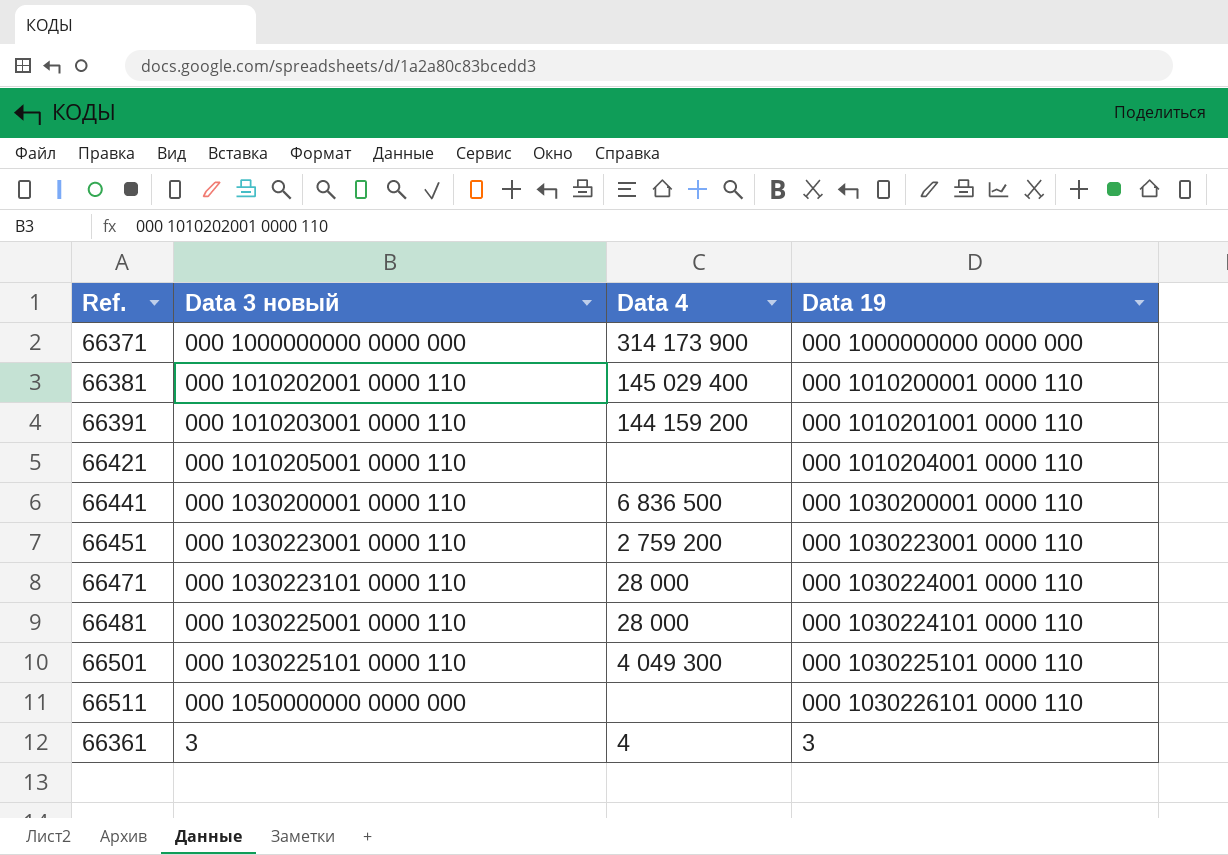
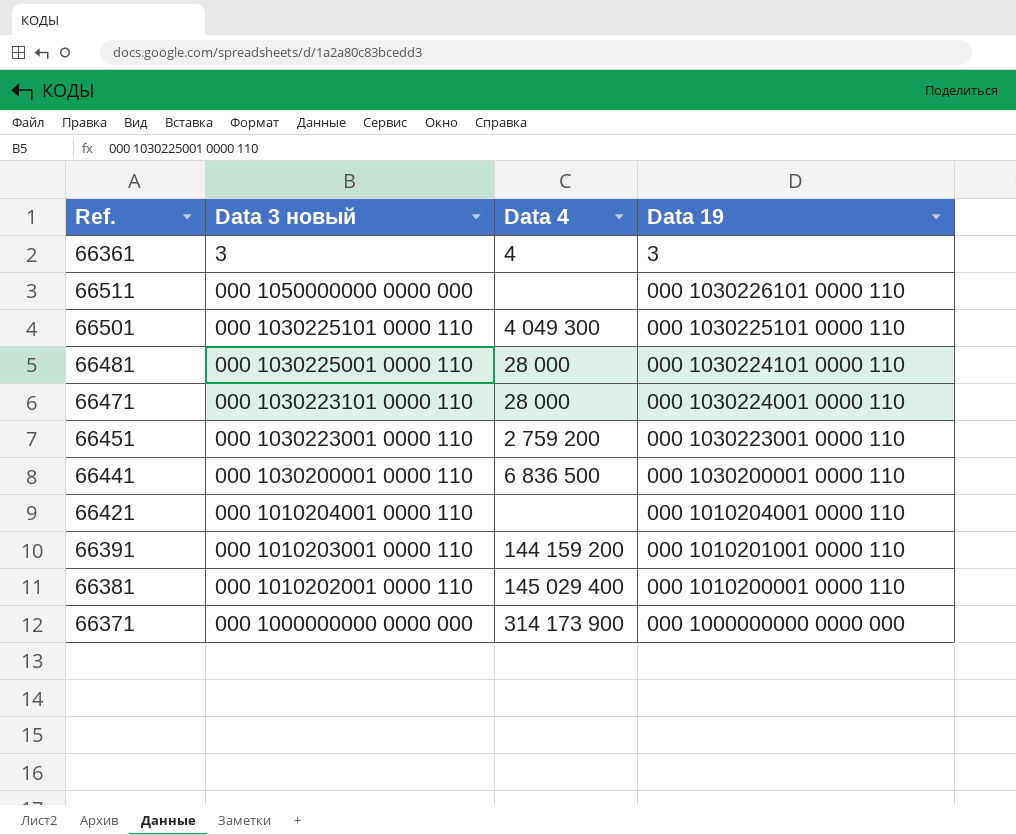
row order: Data 3 новый ascending -> Data 3 новый descending
66421 | Data 3 новый: 000 1010205001 0000 110 -> 000 1010204001 0000 110

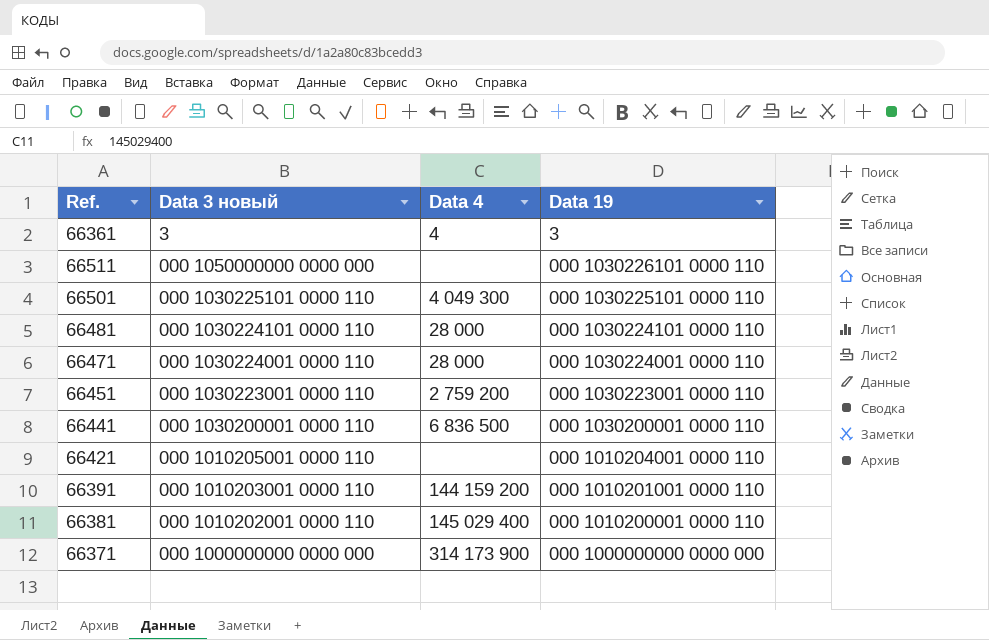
66481 | Data 3 новый: 000 1030225001 0000 110 -> 000 1030224101 0000 110
66471 | Data 3 новый: 000 1030223101 0000 110 -> 000 1030224001 0000 110
66421 | Data 3 новый: 000 1010204001 0000 110 -> 000 1010205001 0000 110

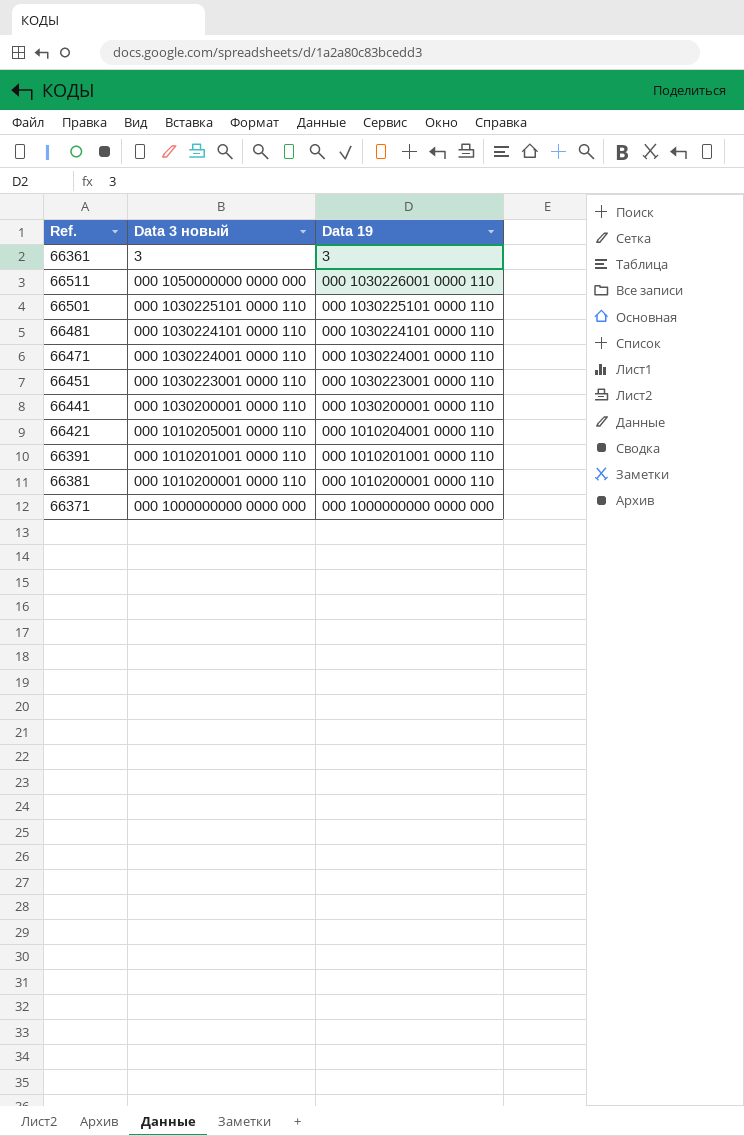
column Data 4 | position: 3 -> none
66511 | Data 19: 000 1030226101 0000 110 -> 000 1030226001 0000 110
66391 | Data 3 новый: 000 1010203001 0000 110 -> 000 1010201001 0000 110
66381 | Data 3 новый: 000 1010202001 0000 110 -> 000 1010200001 0000 110

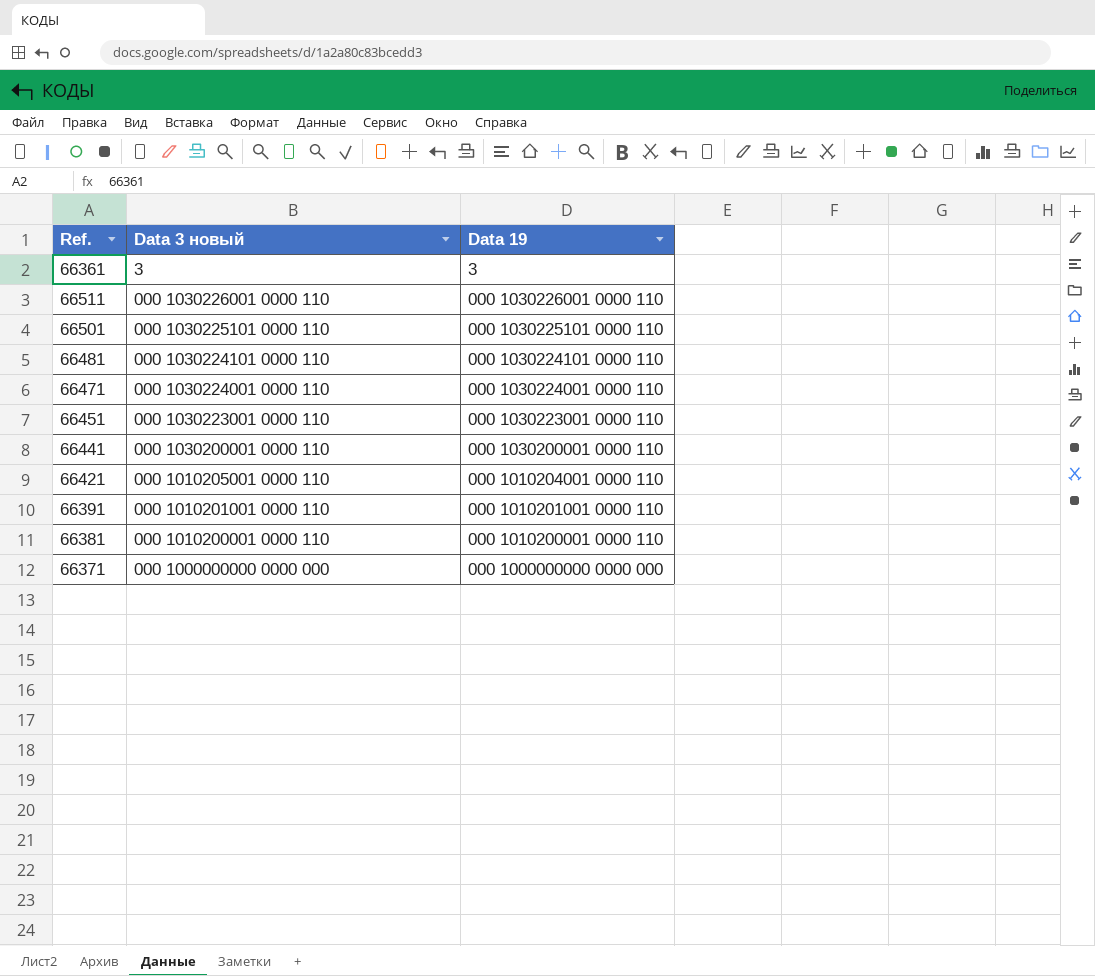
66511 | Data 3 новый: 000 1050000000 0000 000 -> 000 1030226001 0000 110

